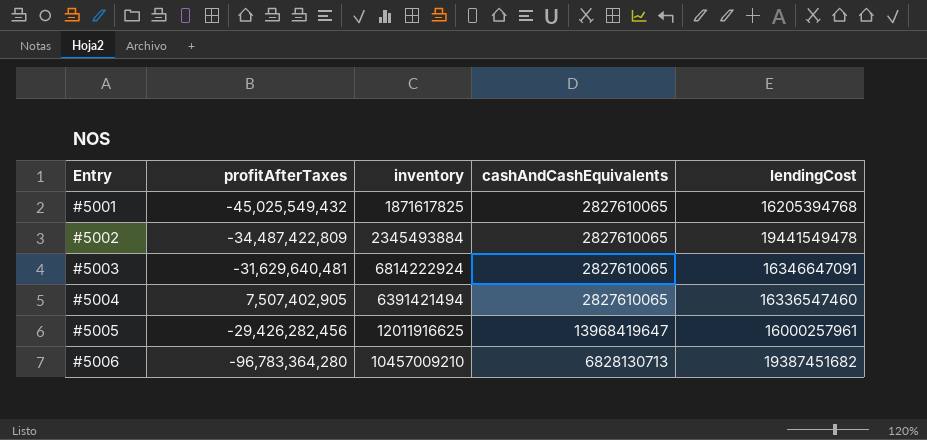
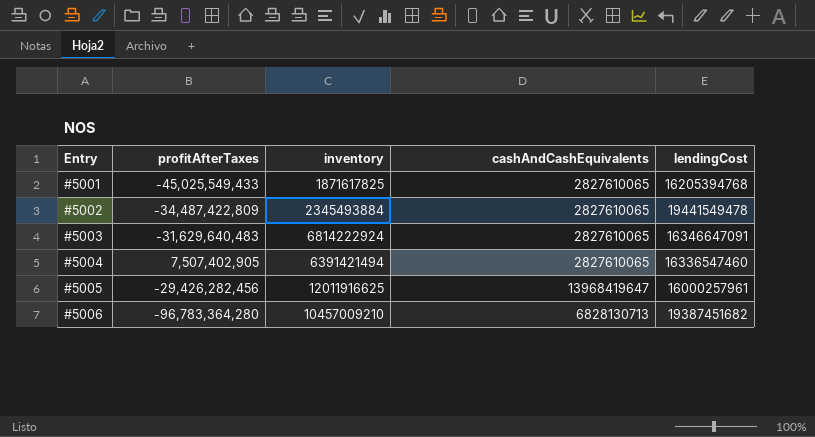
#5001 | profitAfterTaxes: -45,025,549,432 -> -45,025,549,433
#5003 | profitAfterTaxes: -31,629,640,481 -> -31,629,640,483

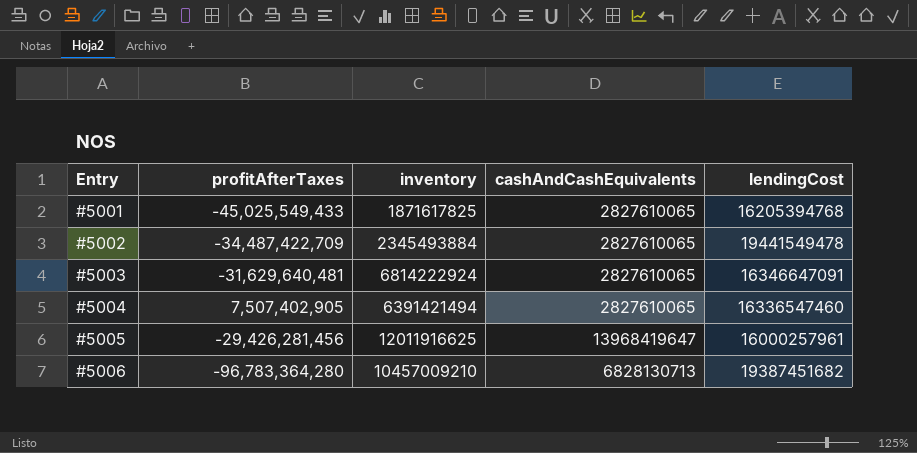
#5002 | profitAfterTaxes: -34,487,422,809 -> -34,487,422,709
#5003 | profitAfterTaxes: -31,629,640,483 -> -31,629,640,481
#5005 | profitAfterTaxes: -29,426,282,456 -> -29,426,281,456

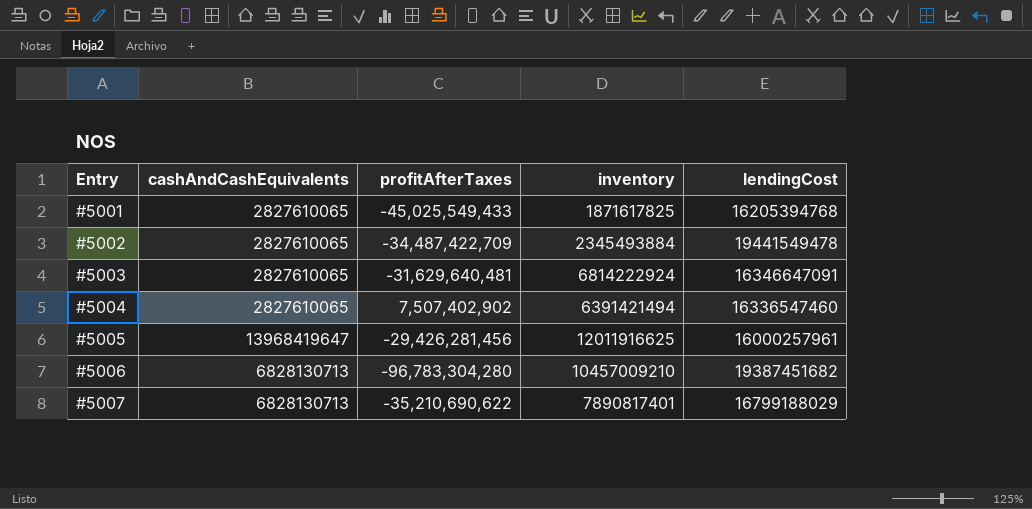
column cashAndCashEquivalents | position: 4 -> 2
#5004 | profitAfterTaxes: 7,507,402,905 -> 7,507,402,902
#5006 | profitAfterTaxes: -96,783,364,280 -> -96,783,304,280
row #5007: none -> 6828130713 | -35,210,690,622 | 7890817401 | 16799188029

